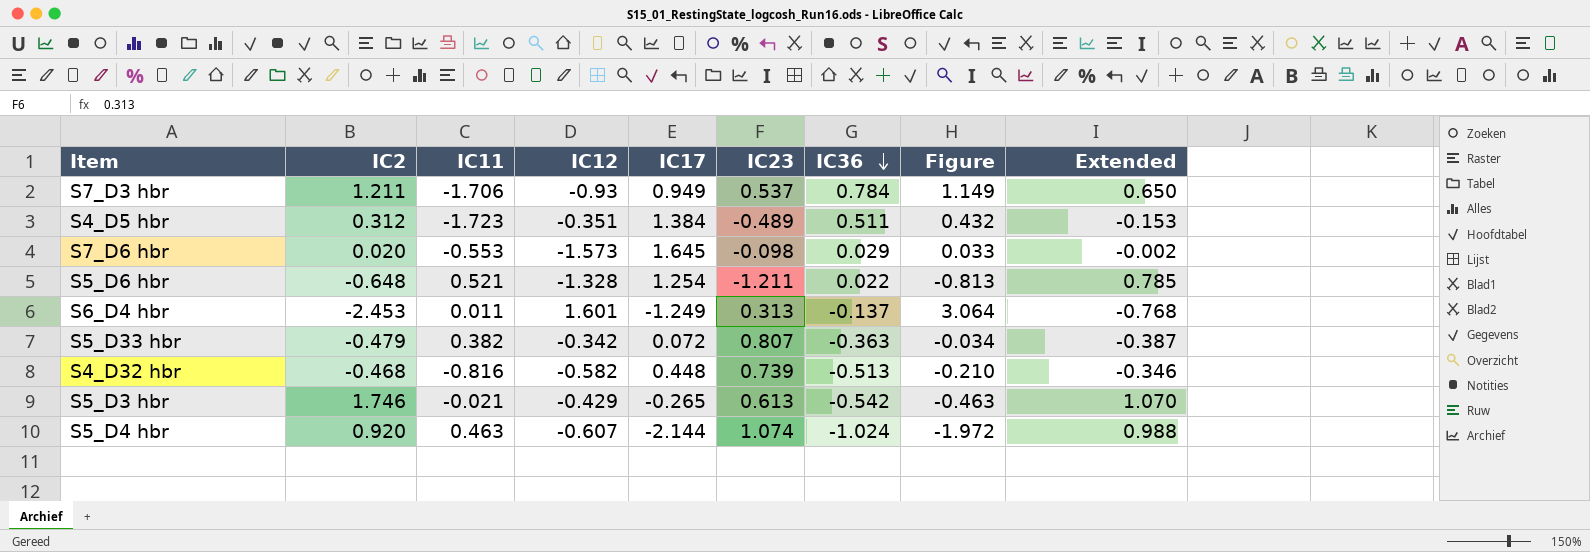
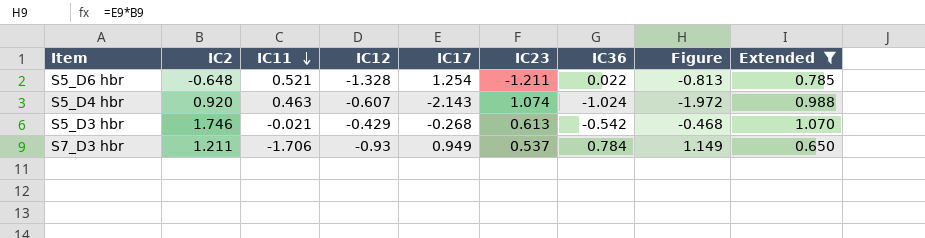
filter: none -> Extended >= 0.650
row order: IC36 descending -> IC11 descending
S5_D4 hbr | IC17: -2.144 -> -2.143
S5_D3 hbr | IC17: -0.265 -> -0.268
S5_D3 hbr | Figure: -0.463 -> -0.468

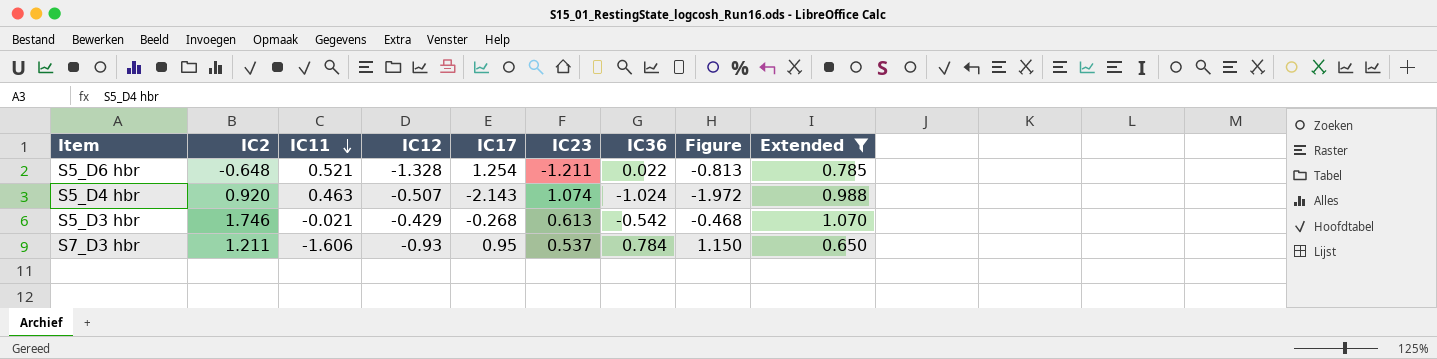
S5_D4 hbr | IC12: -0.607 -> -0.507
S7_D3 hbr | IC11: -1.706 -> -1.606
S7_D3 hbr | IC17: 0.949 -> 0.95
S7_D3 hbr | Figure: 1.149 -> 1.150

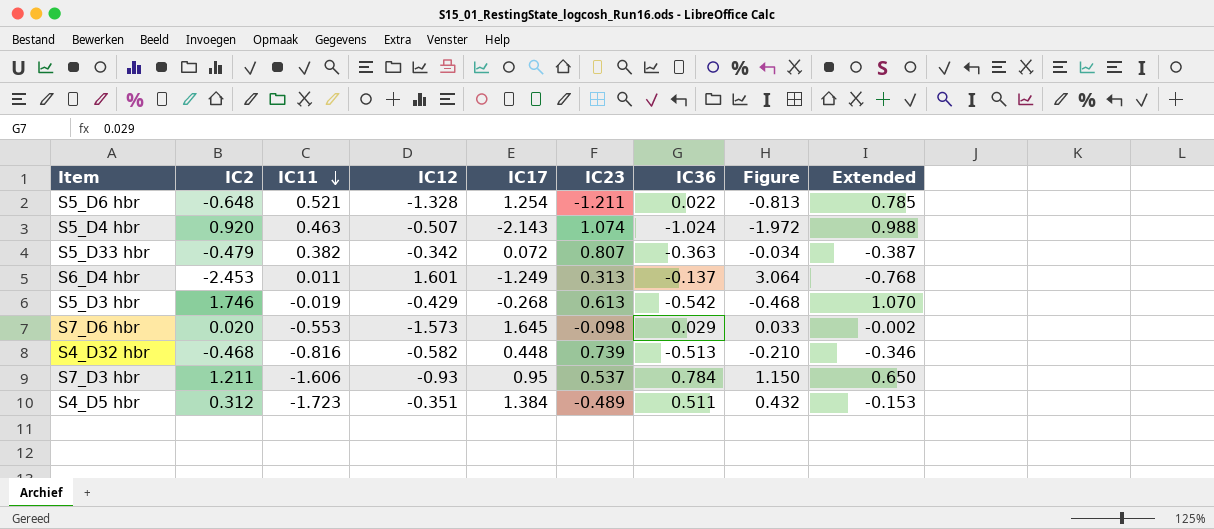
filter: Extended >= 0.650 -> none
S5_D3 hbr | IC11: -0.021 -> -0.019

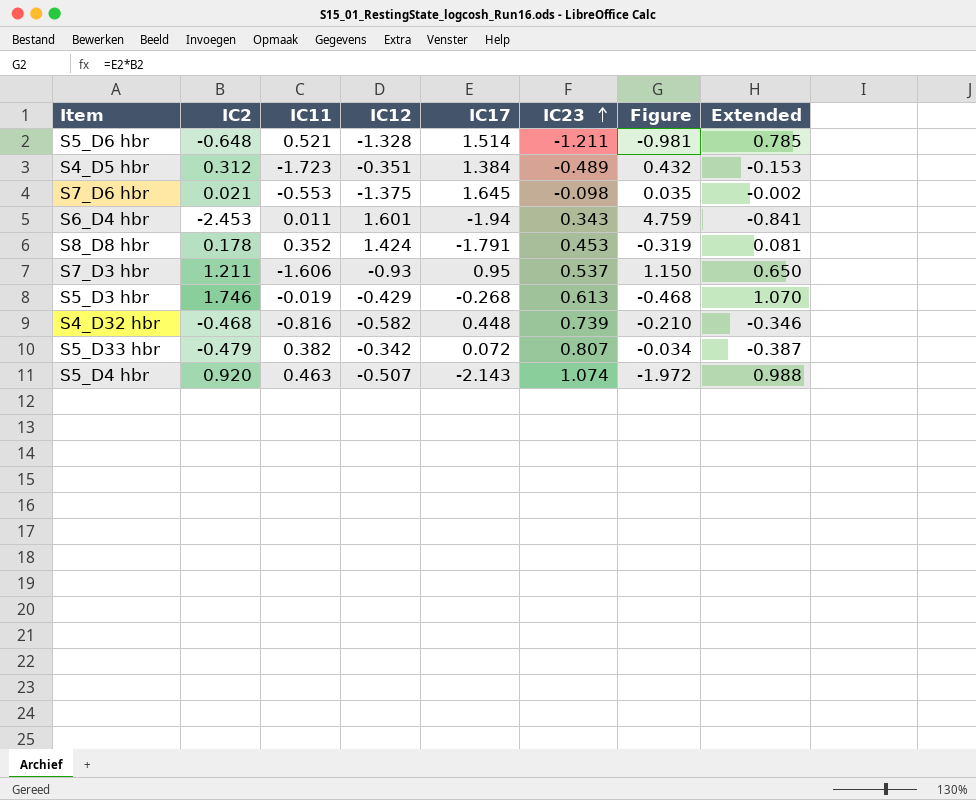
row order: IC11 descending -> IC23 ascending
column IC36 | position: 7 -> none
S5_D6 hbr | IC17: 1.254 -> 1.514
S5_D6 hbr | Figure: -0.813 -> -0.981
S7_D6 hbr | IC2: 0.020 -> 0.021
S7_D6 hbr | IC12: -1.573 -> -1.375
S7_D6 hbr | Figure: 0.033 -> 0.035
S6_D4 hbr | IC17: -1.249 -> -1.94
S6_D4 hbr | IC23: 0.313 -> 0.343
S6_D4 hbr | Figure: 3.064 -> 4.759
S6_D4 hbr | Extended: -0.768 -> -0.841
row S8_D8 hbr: none -> 0.178 | 0.352 | 1.424 | -1.791 | 0.453 | -0.319 | 0.081

